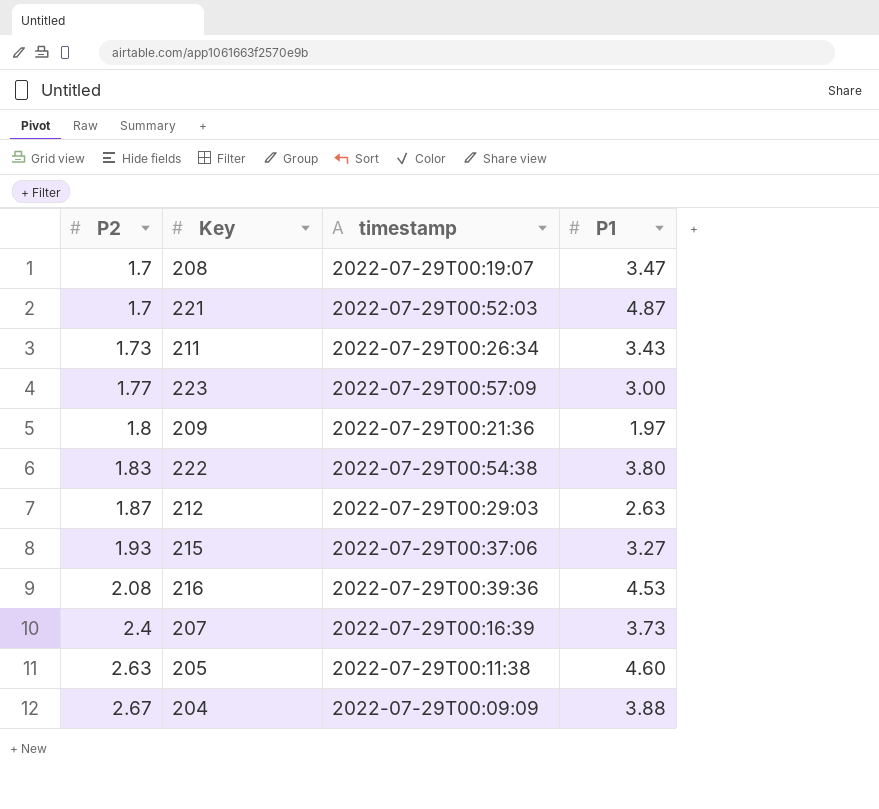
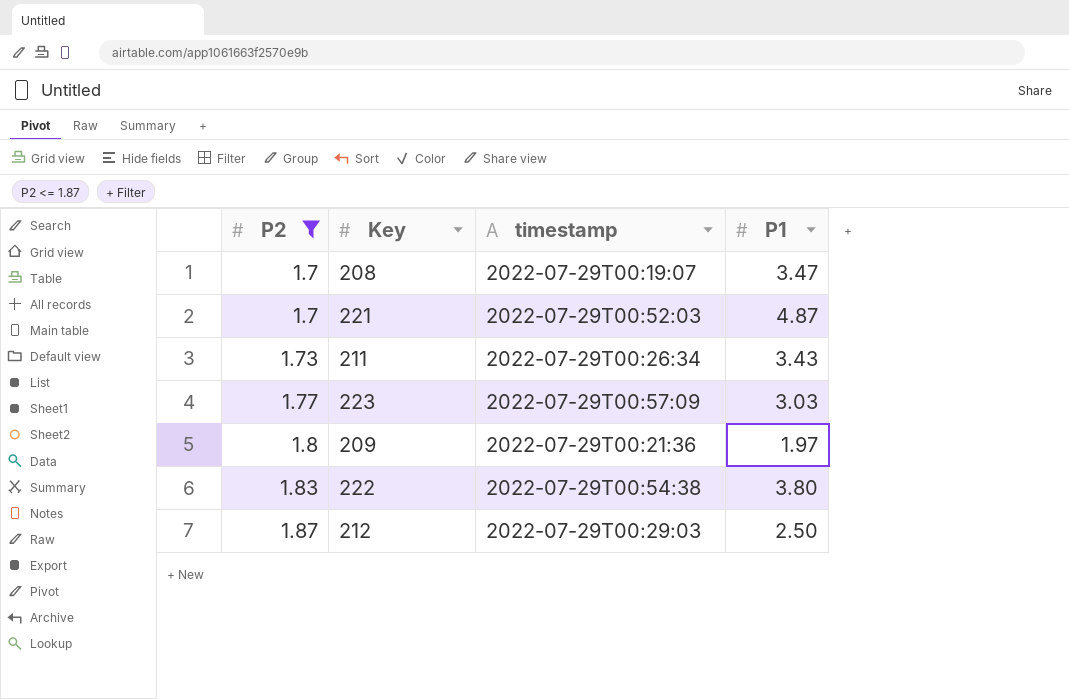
filter: none -> P2 <= 1.87
223 | P1: 3.00 -> 3.03
212 | P1: 2.63 -> 2.50

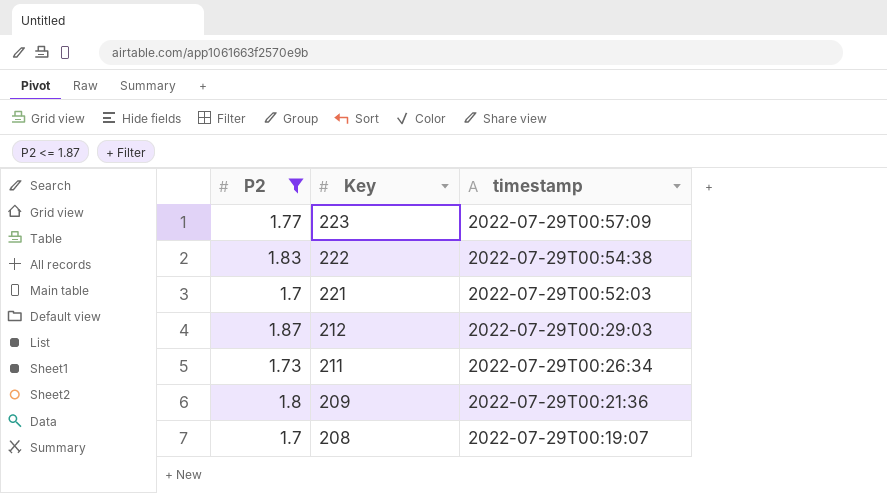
row order: P2 ascending -> Key descending
column P1 | position: 4 -> none

